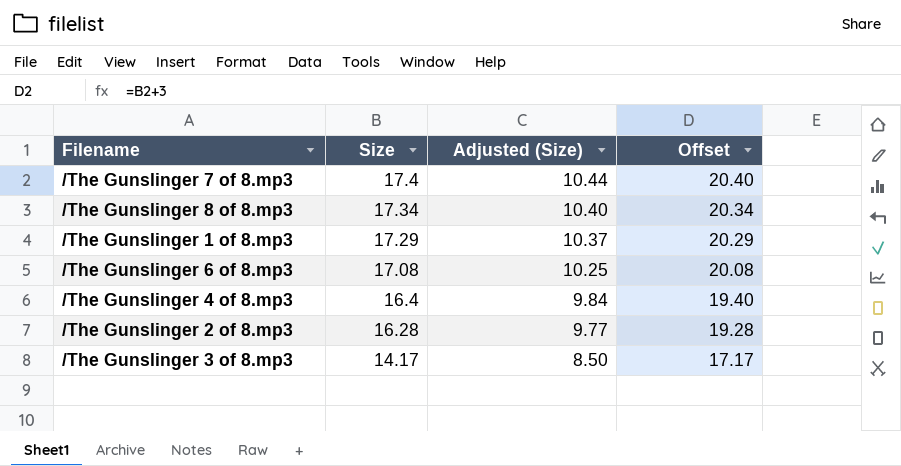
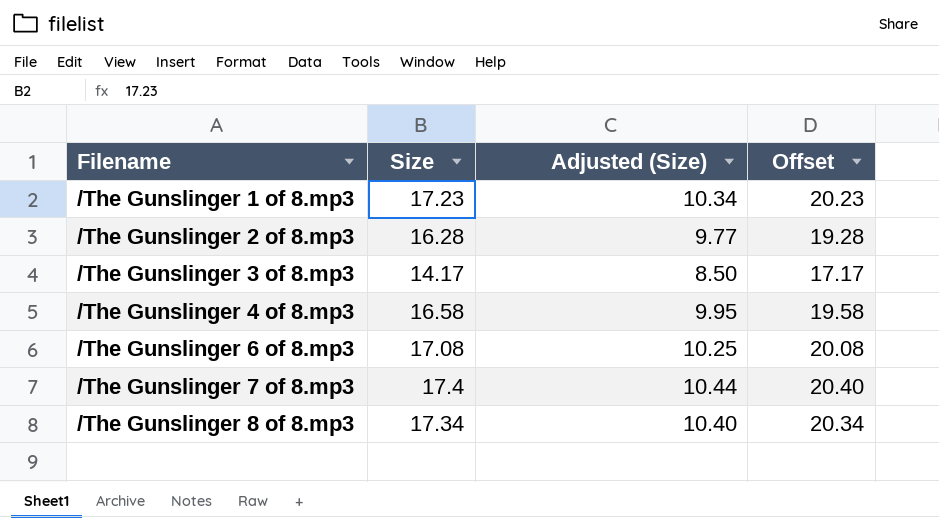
row order: Size descending -> Filename ascending
/The Gunslinger 1 of 8.mp3 | Size: 17.29 -> 17.23
/The Gunslinger 1 of 8.mp3 | Adjusted (Size): 10.37 -> 10.34
/The Gunslinger 1 of 8.mp3 | Offset: 20.29 -> 20.23
/The Gunslinger 4 of 8.mp3 | Size: 16.4 -> 16.58
/The Gunslinger 4 of 8.mp3 | Adjusted (Size): 9.84 -> 9.95
/The Gunslinger 4 of 8.mp3 | Offset: 19.40 -> 19.58

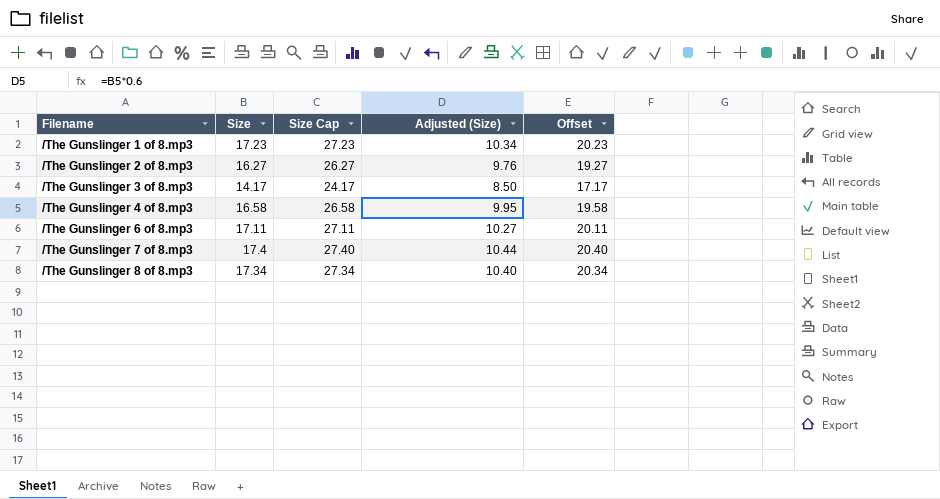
column Size Cap | formula: none -> [Size] + 10
/The Gunslinger 2 of 8.mp3 | Size: 16.28 -> 16.27
/The Gunslinger 2 of 8.mp3 | Adjusted (Size): 9.77 -> 9.76
/The Gunslinger 2 of 8.mp3 | Offset: 19.28 -> 19.27
/The Gunslinger 6 of 8.mp3 | Size: 17.08 -> 17.11
/The Gunslinger 6 of 8.mp3 | Adjusted (Size): 10.25 -> 10.27
/The Gunslinger 6 of 8.mp3 | Offset: 20.08 -> 20.11

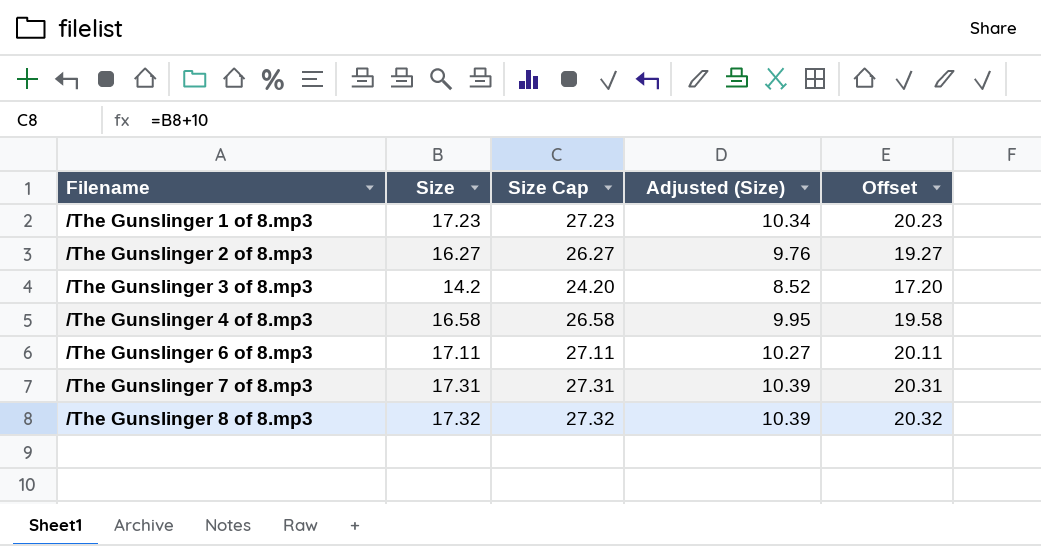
/The Gunslinger 3 of 8.mp3 | Size: 14.17 -> 14.2
/The Gunslinger 3 of 8.mp3 | Size Cap: 24.17 -> 24.20
/The Gunslinger 3 of 8.mp3 | Adjusted (Size): 8.50 -> 8.52
/The Gunslinger 3 of 8.mp3 | Offset: 17.17 -> 17.20
/The Gunslinger 7 of 8.mp3 | Size: 17.4 -> 17.31
/The Gunslinger 7 of 8.mp3 | Size Cap: 27.40 -> 27.31
/The Gunslinger 7 of 8.mp3 | Adjusted (Size): 10.44 -> 10.39
/The Gunslinger 7 of 8.mp3 | Offset: 20.40 -> 20.31
/The Gunslinger 8 of 8.mp3 | Size: 17.34 -> 17.32
/The Gunslinger 8 of 8.mp3 | Size Cap: 27.34 -> 27.32
/The Gunslinger 8 of 8.mp3 | Adjusted (Size): 10.40 -> 10.39
/The Gunslinger 8 of 8.mp3 | Offset: 20.34 -> 20.32

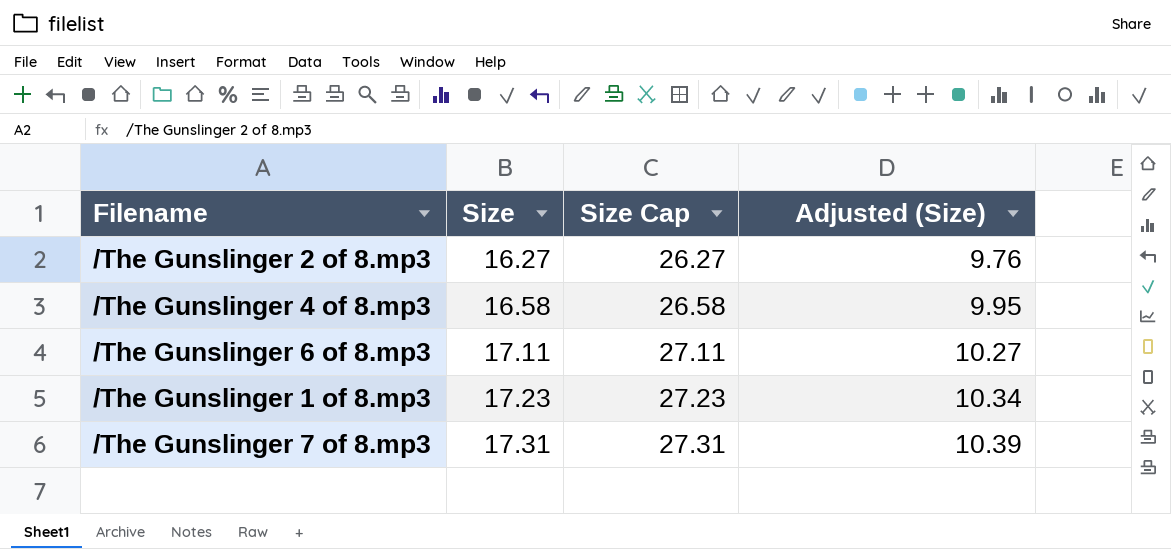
row order: Filename ascending -> Size ascending
column Offset | formula: [Size] + 3 -> none
row /The Gunslinger 3 of 8.mp3: 14.2 | 24.20 | 8.52 | 17.20 -> none
row /The Gunslinger 8 of 8.mp3: 17.32 | 27.32 | 10.39 | 20.32 -> none

